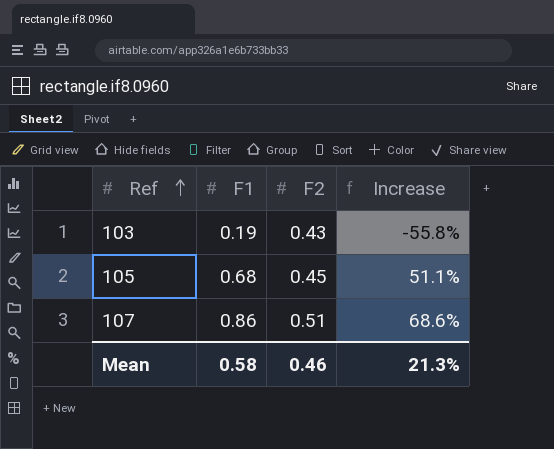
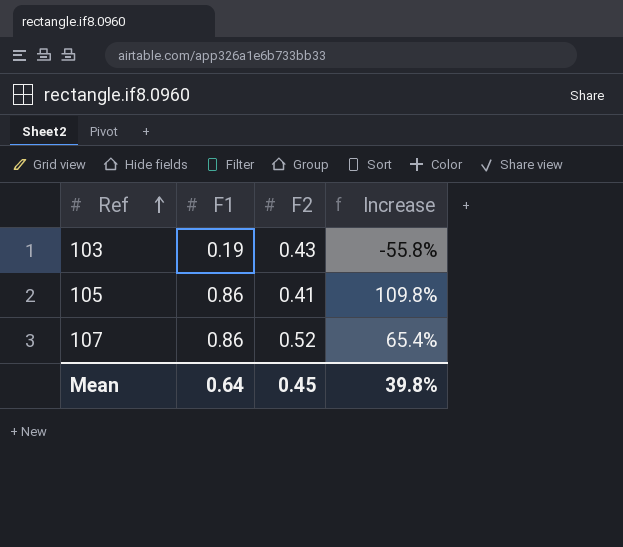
105 | F1: 0.68 -> 0.86
105 | F2: 0.45 -> 0.41
105 | Increase: 51.1% -> 109.8%
107 | F2: 0.51 -> 0.52
107 | Increase: 68.6% -> 65.4%
Mean | F1: 0.58 -> 0.64
Mean | F2: 0.46 -> 0.45
Mean | Increase: 21.3% -> 39.8%

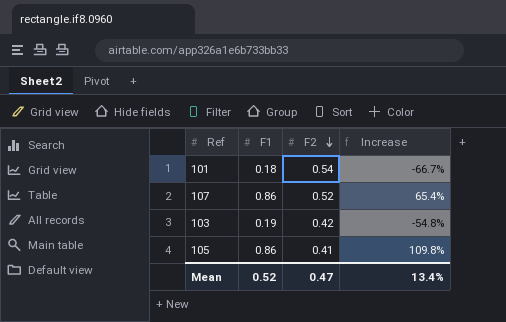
row order: Ref ascending -> F2 descending
row 101: none -> 0.18 | 0.54 | -66.7%
103 | F2: 0.43 -> 0.42
103 | Increase: -55.8% -> -54.8%
Mean | F1: 0.64 -> 0.52
Mean | F2: 0.45 -> 0.47
Mean | Increase: 39.8% -> 13.4%

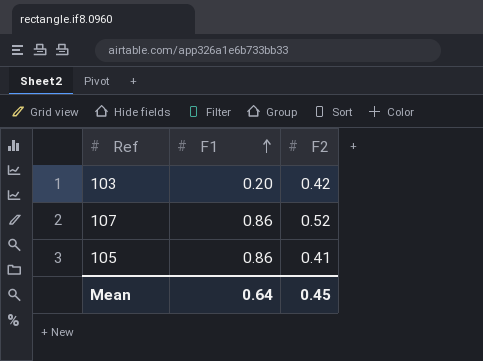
row order: F2 descending -> F1 ascending
column Increase | formula: ([F1] - [F2]) / [F2] -> none
row 101: 0.18 | 0.54 | -66.7% -> none
103 | F1: 0.19 -> 0.20
Mean | F1: 0.52 -> 0.64
Mean | F2: 0.47 -> 0.45

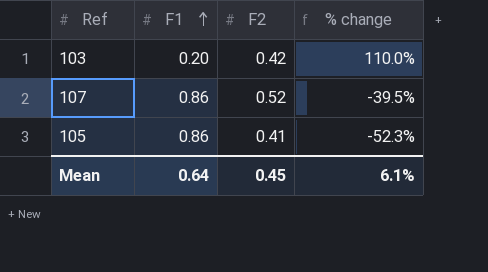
column % change | formula: none -> ([F2] - [F1]) / [F1]

